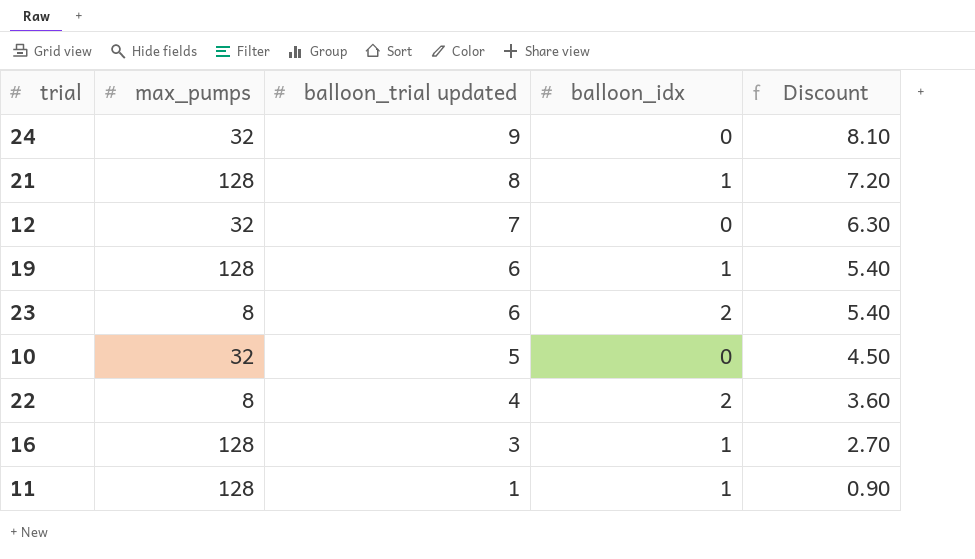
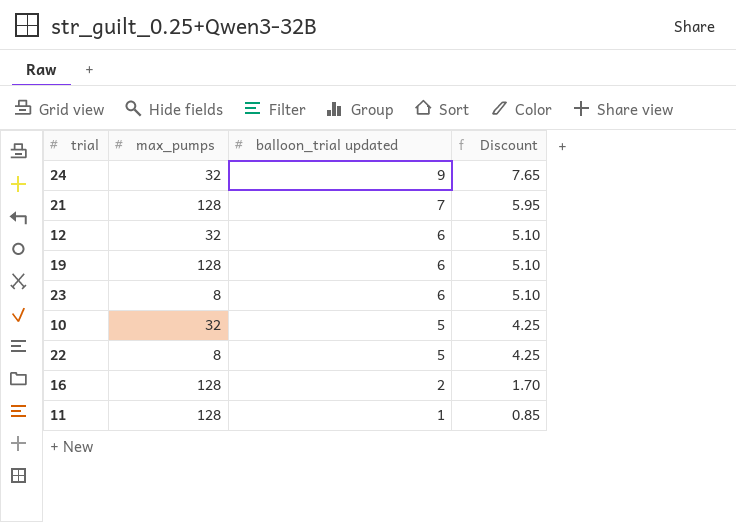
column balloon_idx | position: 4 -> none
column Discount | formula: [balloon_trial updated] * 0.9 -> [balloon_trial updated] * 0.85
21 | balloon_trial updated: 8 -> 7
12 | balloon_trial updated: 7 -> 6
22 | balloon_trial updated: 4 -> 5
16 | balloon_trial updated: 3 -> 2

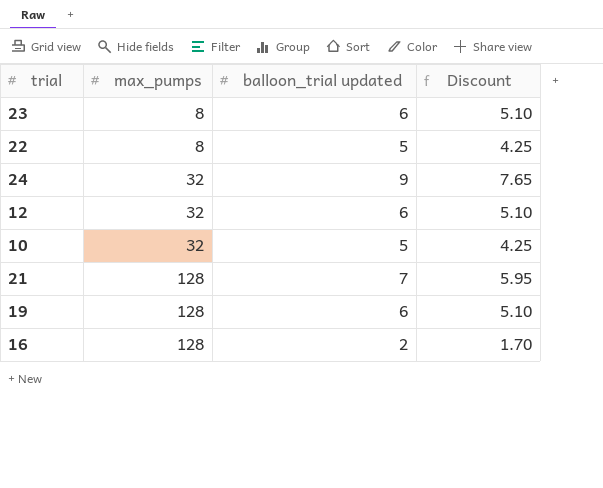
row order: balloon_trial updated descending -> max_pumps ascending
row 11: 128 | 1 | 0.85 -> none

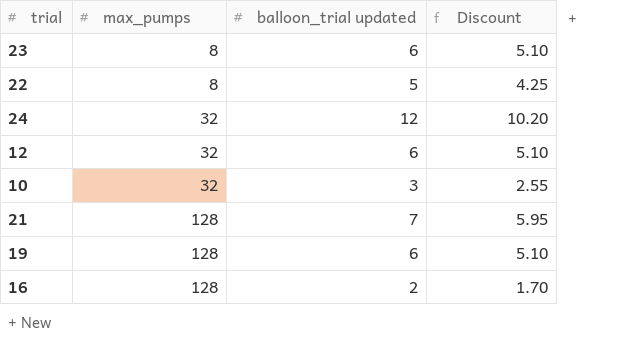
24 | balloon_trial updated: 9 -> 12
24 | Discount: 7.65 -> 10.20
10 | balloon_trial updated: 5 -> 3
10 | Discount: 4.25 -> 2.55

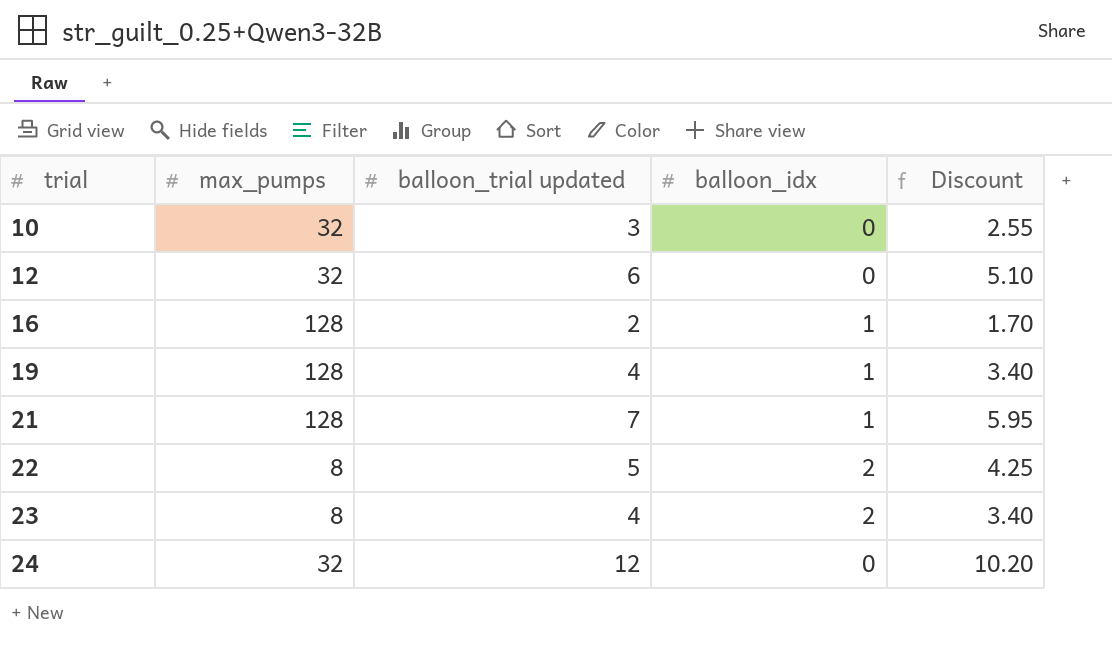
row order: max_pumps ascending -> trial ascending
column balloon_idx | position: none -> 4
19 | balloon_trial updated: 6 -> 4
19 | Discount: 5.10 -> 3.40
23 | balloon_trial updated: 6 -> 4
23 | Discount: 5.10 -> 3.40

